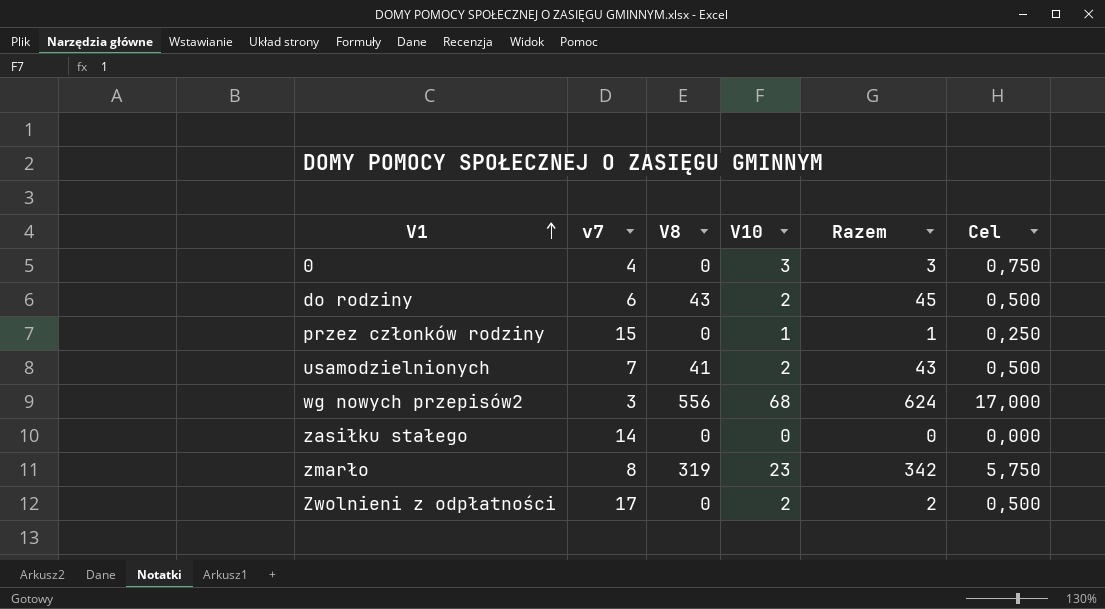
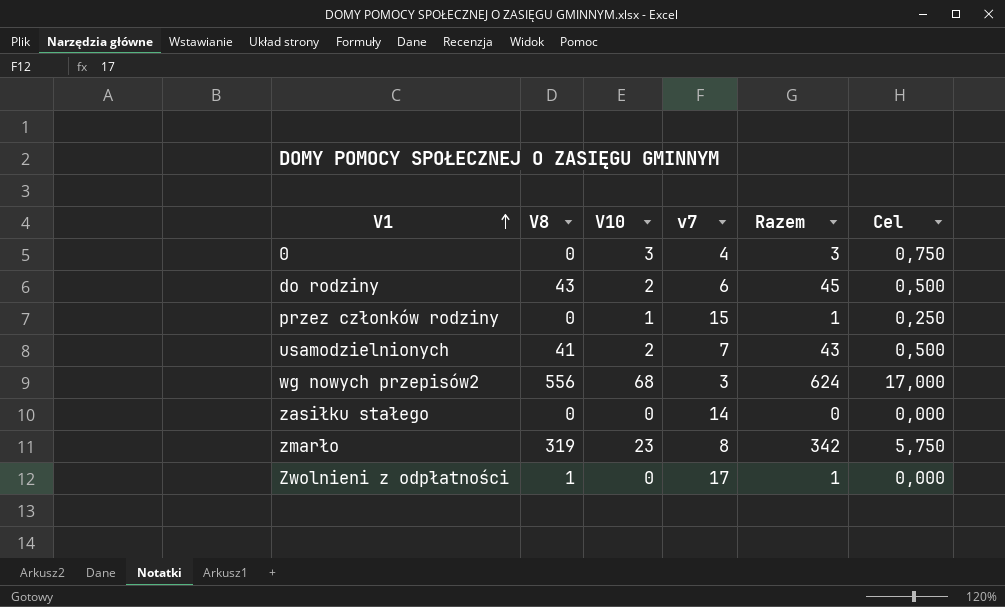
column v7 | position: 2 -> 4
Zwolnieni z odpłatności | V8: 0 -> 1
Zwolnieni z odpłatności | V10: 2 -> 0
Zwolnieni z odpłatności | Razem: 2 -> 1
Zwolnieni z odpłatności | Cel: 0,500 -> 0,000

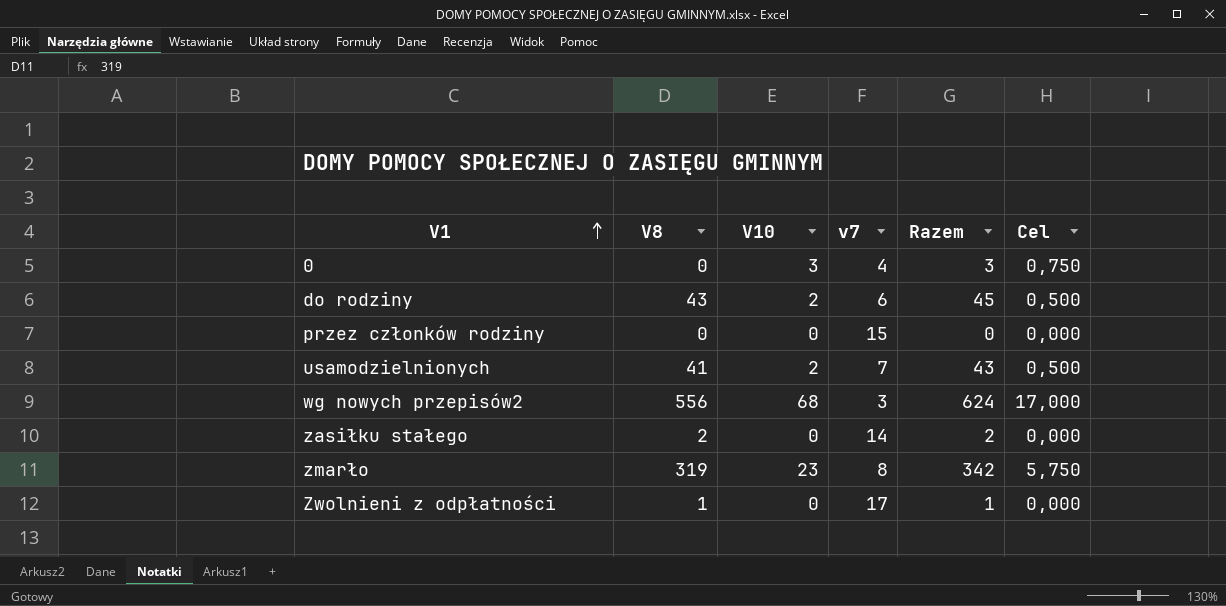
przez członków rodziny | V10: 1 -> 0
przez członków rodziny | Razem: 1 -> 0
przez członków rodziny | Cel: 0,250 -> 0,000
zasiłku stałego | V8: 0 -> 2
zasiłku stałego | Razem: 0 -> 2

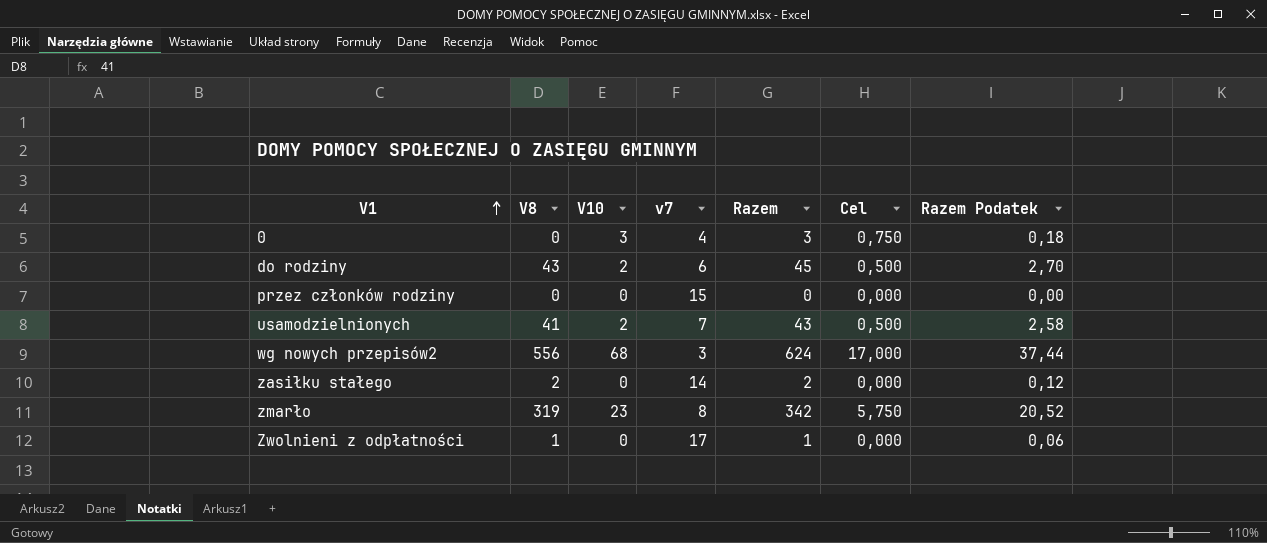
column Razem Podatek | formula: none -> [Razem] * 0,06

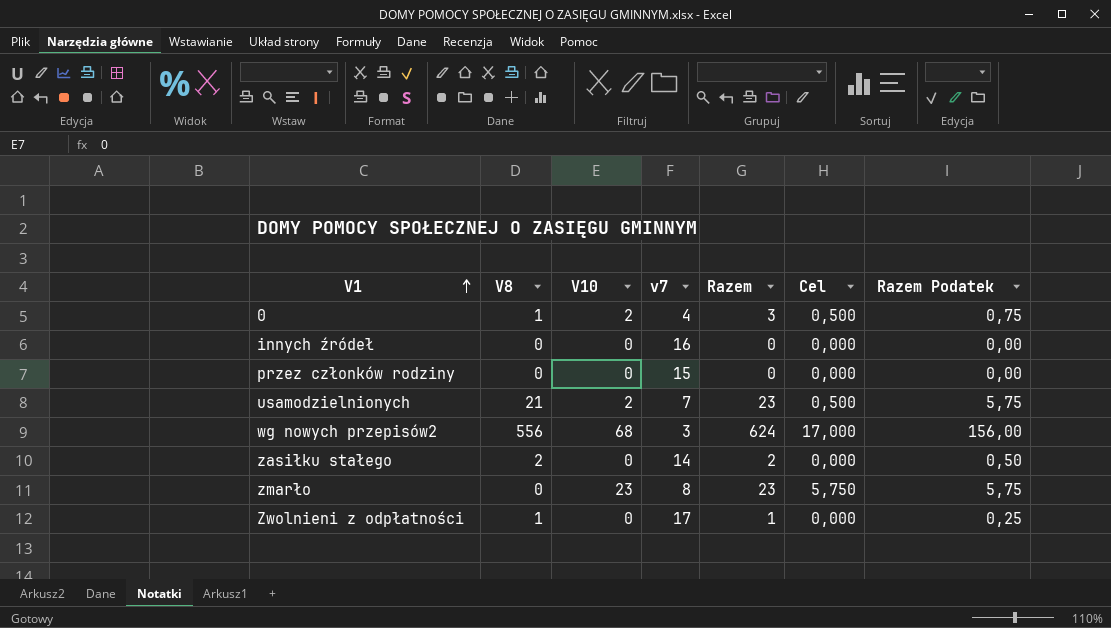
column Razem Podatek | formula: [Razem] * 0,06 -> [Razem] * 0,25
row do rodziny: 43 | 2 | 6 | 45 | 0,500 | 2,70 -> none
0 | V8: 0 -> 1
0 | V10: 3 -> 2
0 | Cel: 0,750 -> 0,500
row innych źródeł: none -> 0 | 0 | 16 | 0 | 0,000 | 0,00
usamodzielnionych | V8: 41 -> 21
usamodzielnionych | Razem: 43 -> 23
zmarło | V8: 319 -> 0
zmarło | Razem: 342 -> 23

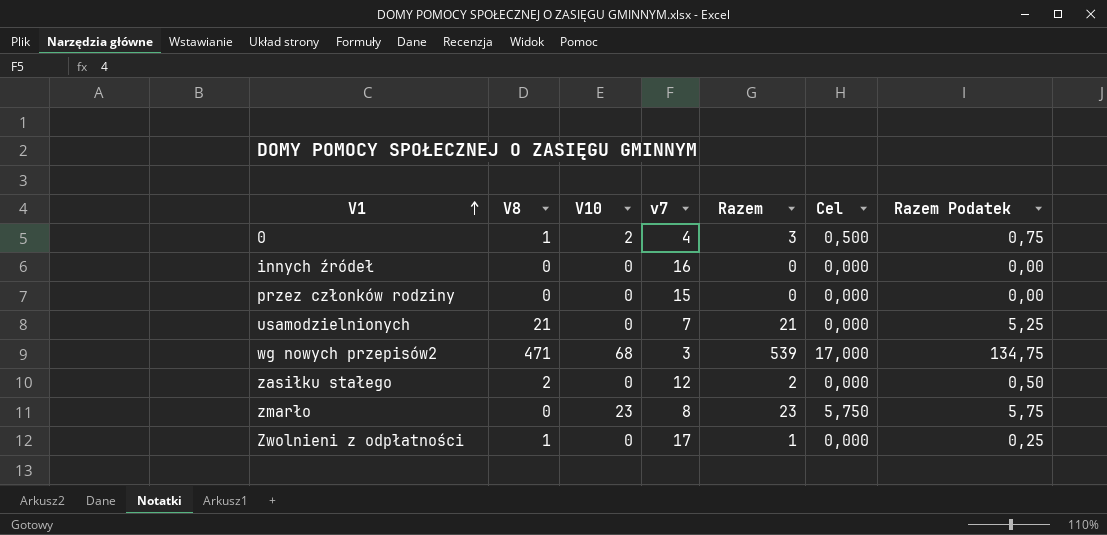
usamodzielnionych | V10: 2 -> 0
usamodzielnionych | Razem: 23 -> 21
usamodzielnionych | Cel: 0,500 -> 0,000
usamodzielnionych | Razem Podatek: 5,75 -> 5,25
wg nowych przepisów2 | V8: 556 -> 471
wg nowych przepisów2 | Razem: 624 -> 539
wg nowych przepisów2 | Razem Podatek: 156,00 -> 134,75
zasiłku stałego | v7: 14 -> 12

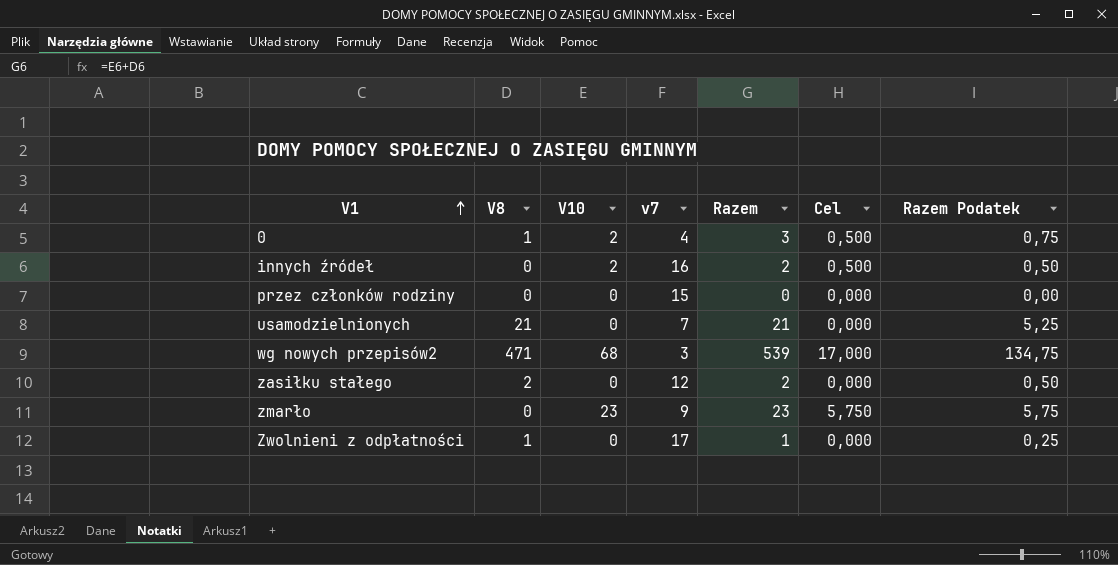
innych źródeł | V10: 0 -> 2
innych źródeł | Razem: 0 -> 2
innych źródeł | Cel: 0,000 -> 0,500
innych źródeł | Razem Podatek: 0,00 -> 0,50
zmarło | v7: 8 -> 9

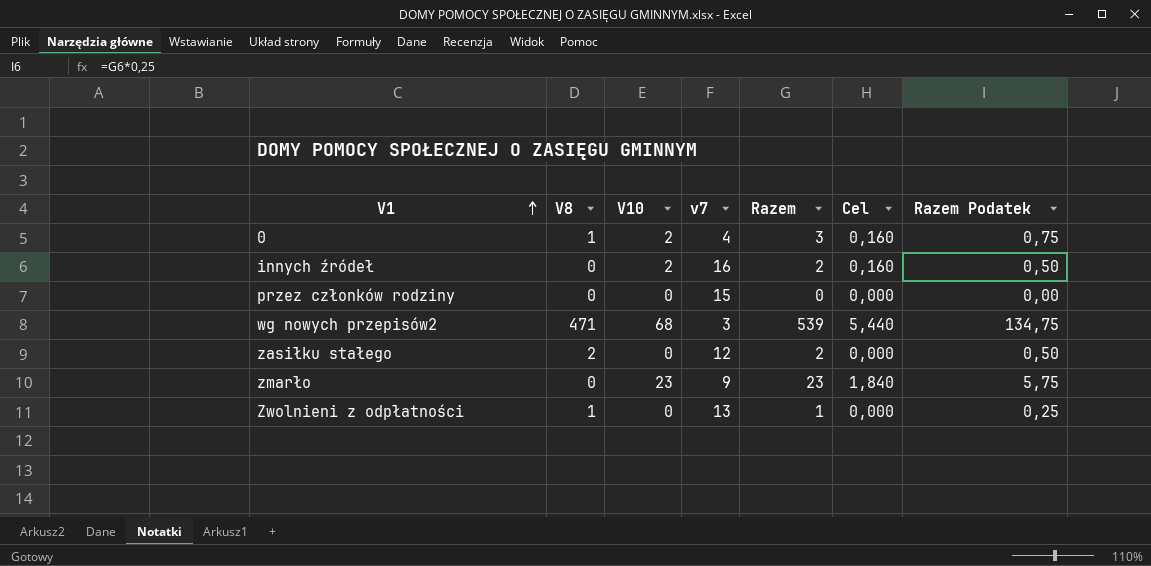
column Cel | formula: [V10] * 0,25 -> [V10] * 0,08
row usamodzielnionych: 21 | 0 | 7 | 21 | 0,000 | 5,25 -> none
Zwolnieni z odpłatności | v7: 17 -> 13

